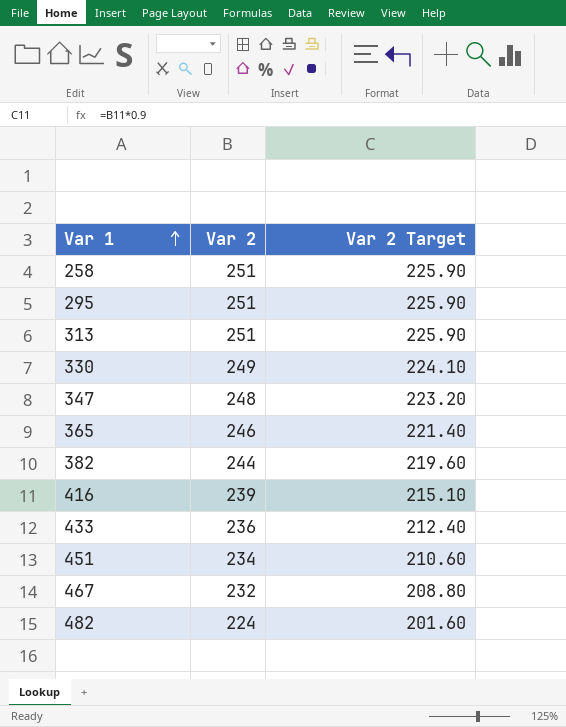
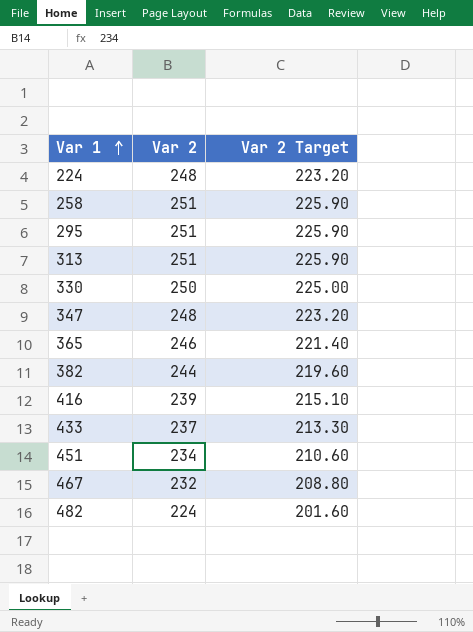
row 224: none -> 248 | 223.20
330 | Var 2: 249 -> 250
330 | Var 2 Target: 224.10 -> 225.00
433 | Var 2: 236 -> 237
433 | Var 2 Target: 212.40 -> 213.30

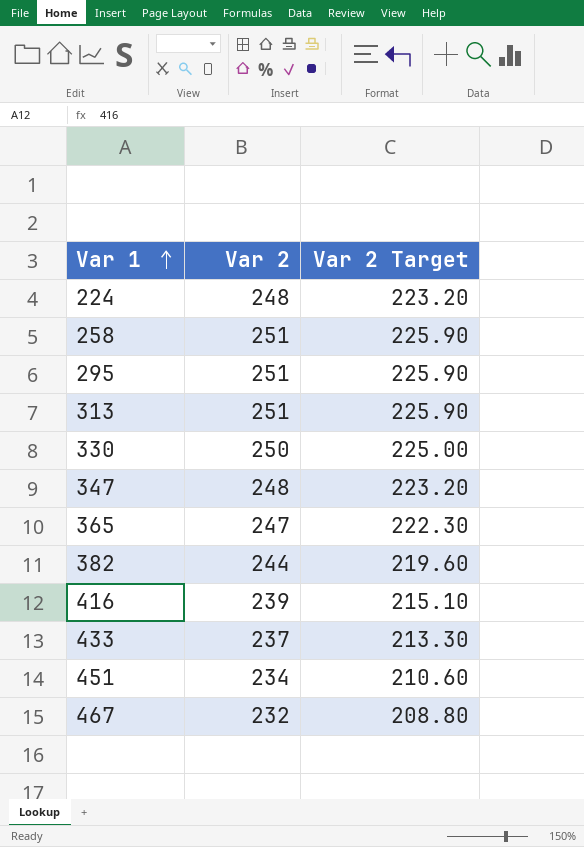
row 482: 224 | 201.60 -> none
365 | Var 2: 246 -> 247
365 | Var 2 Target: 221.40 -> 222.30

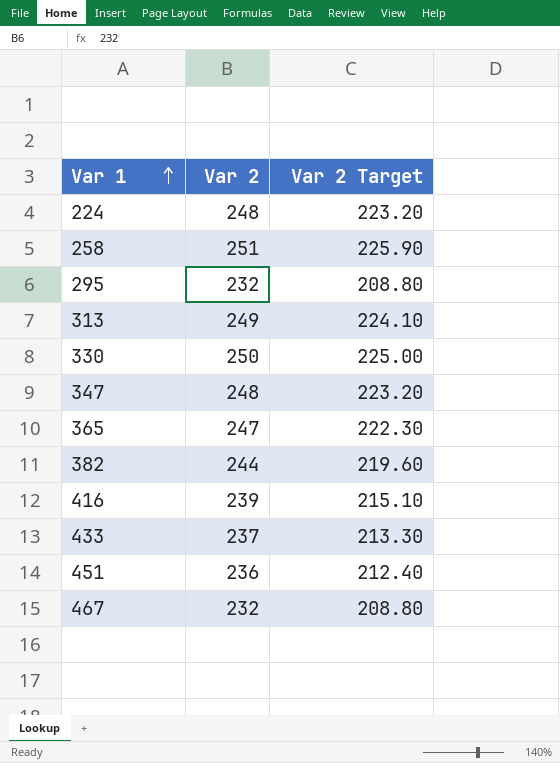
295 | Var 2: 251 -> 232
295 | Var 2 Target: 225.90 -> 208.80
313 | Var 2: 251 -> 249
313 | Var 2 Target: 225.90 -> 224.10
451 | Var 2: 234 -> 236
451 | Var 2 Target: 210.60 -> 212.40

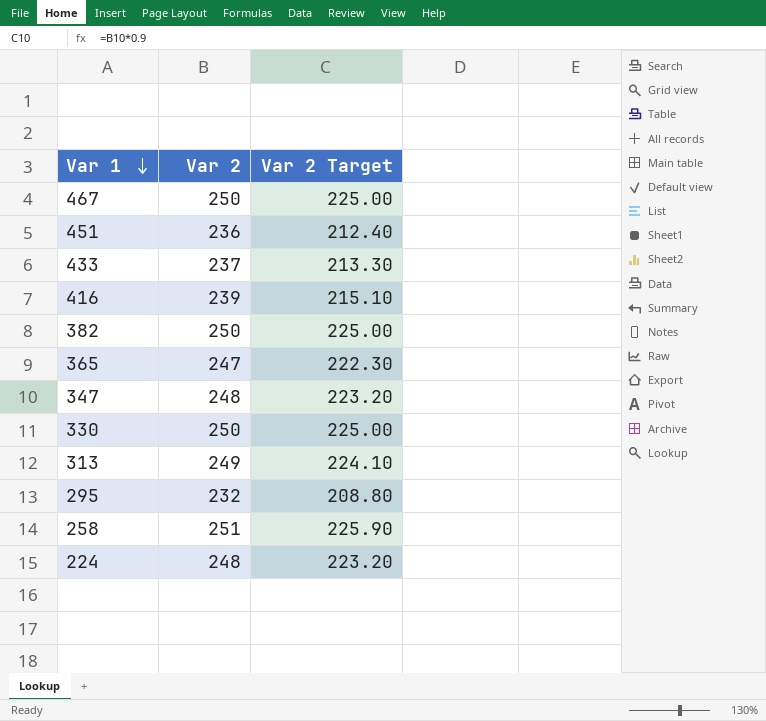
row order: Var 1 ascending -> Var 1 descending
467 | Var 2: 232 -> 250
467 | Var 2 Target: 208.80 -> 225.00
382 | Var 2: 244 -> 250
382 | Var 2 Target: 219.60 -> 225.00

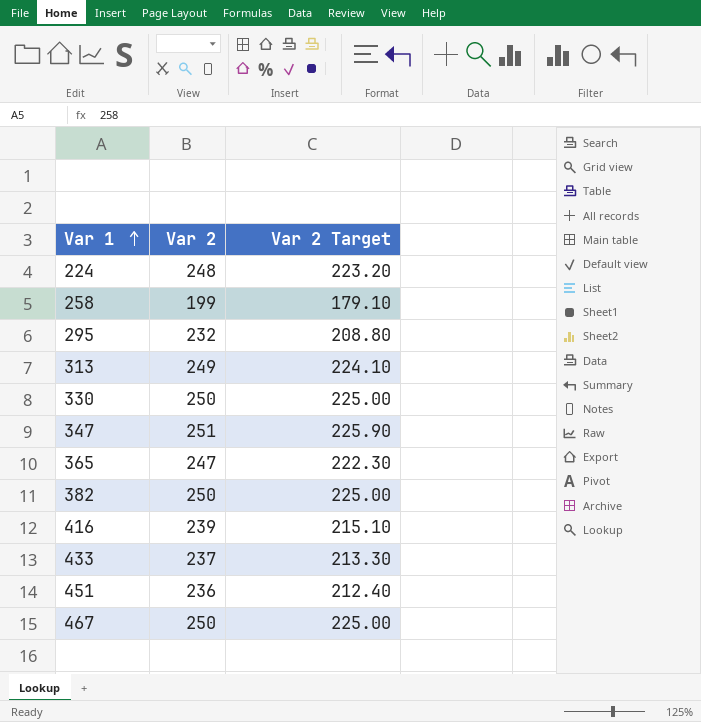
row order: Var 1 descending -> Var 1 ascending
258 | Var 2: 251 -> 199
258 | Var 2 Target: 225.90 -> 179.10
347 | Var 2: 248 -> 251
347 | Var 2 Target: 223.20 -> 225.90

